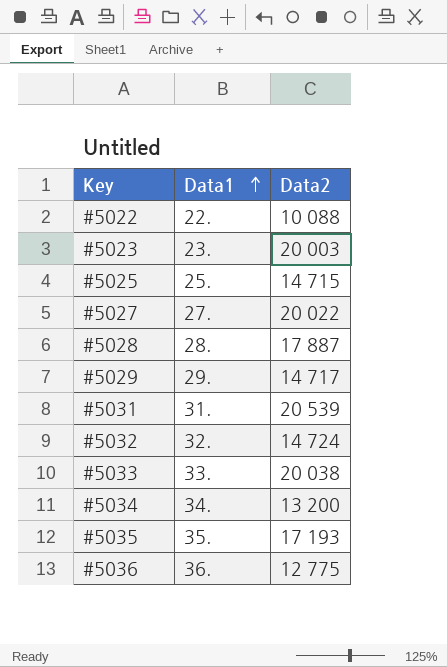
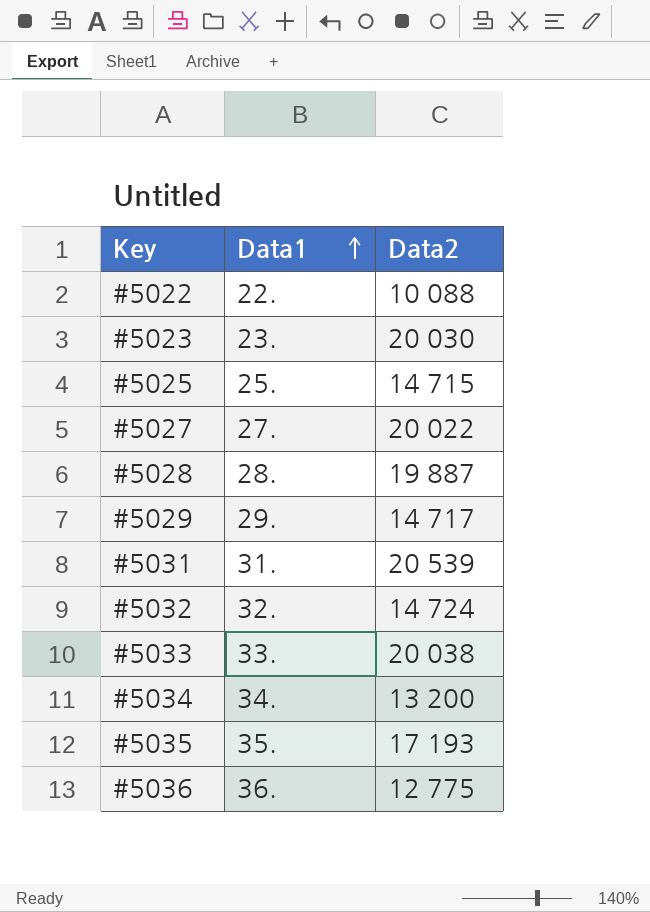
#5023 | Data2: 20 003 -> 20 030
#5028 | Data2: 17 887 -> 19 887

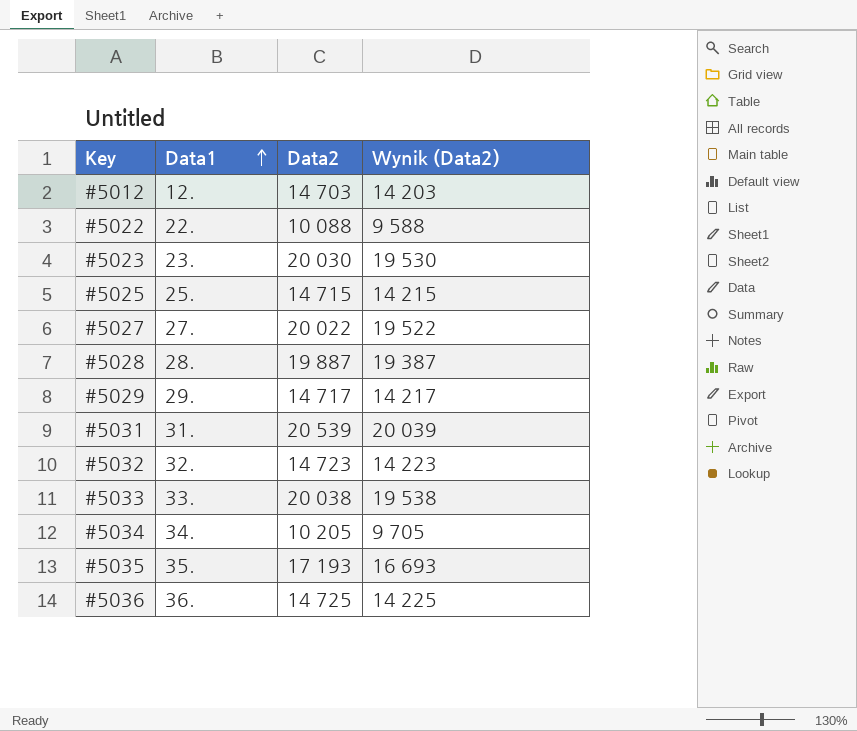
column Wynik (Data2) | formula: none -> [Data2] - 500
row #5012: none -> 12. | 14 703 | 14 203
#5032 | Data2: 14 724 -> 14 723
#5034 | Data2: 13 200 -> 10 205
#5036 | Data2: 12 775 -> 14 725

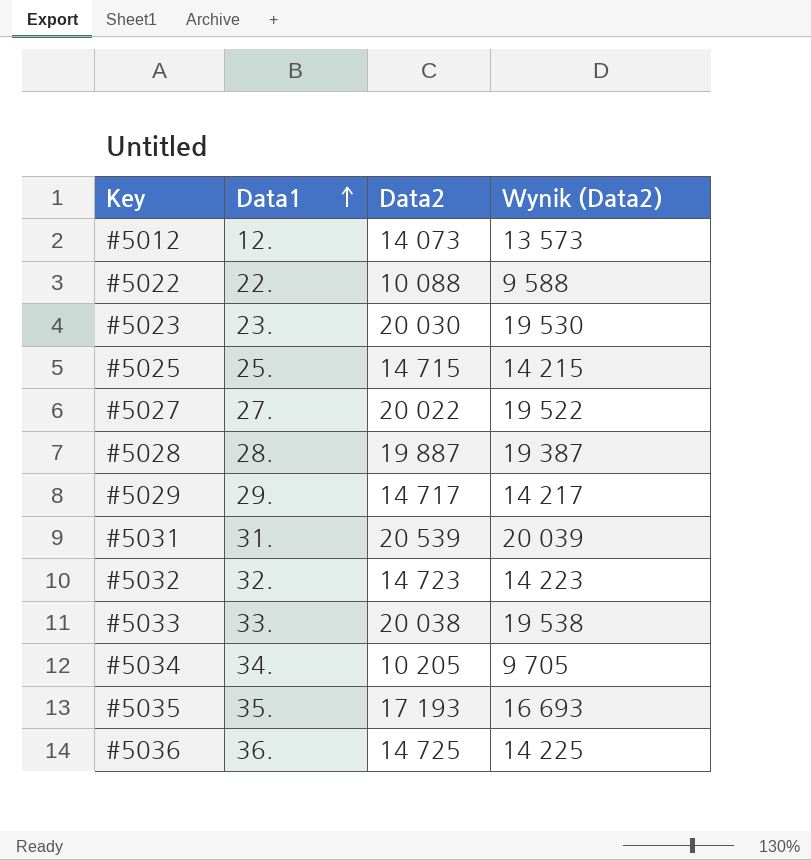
#5012 | Data2: 14 703 -> 14 073
#5012 | Wynik (Data2): 14 203 -> 13 573

